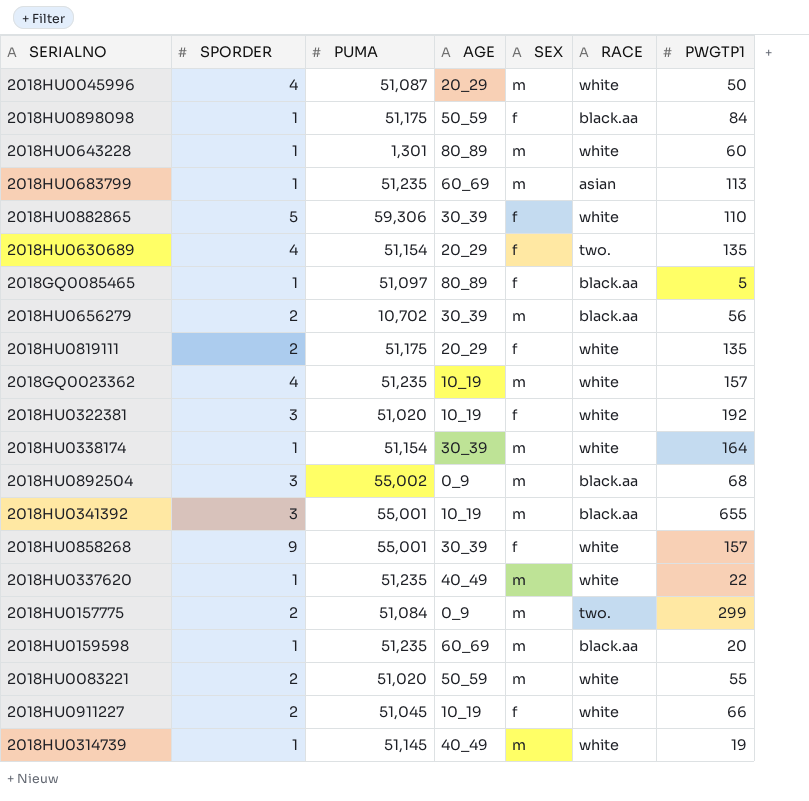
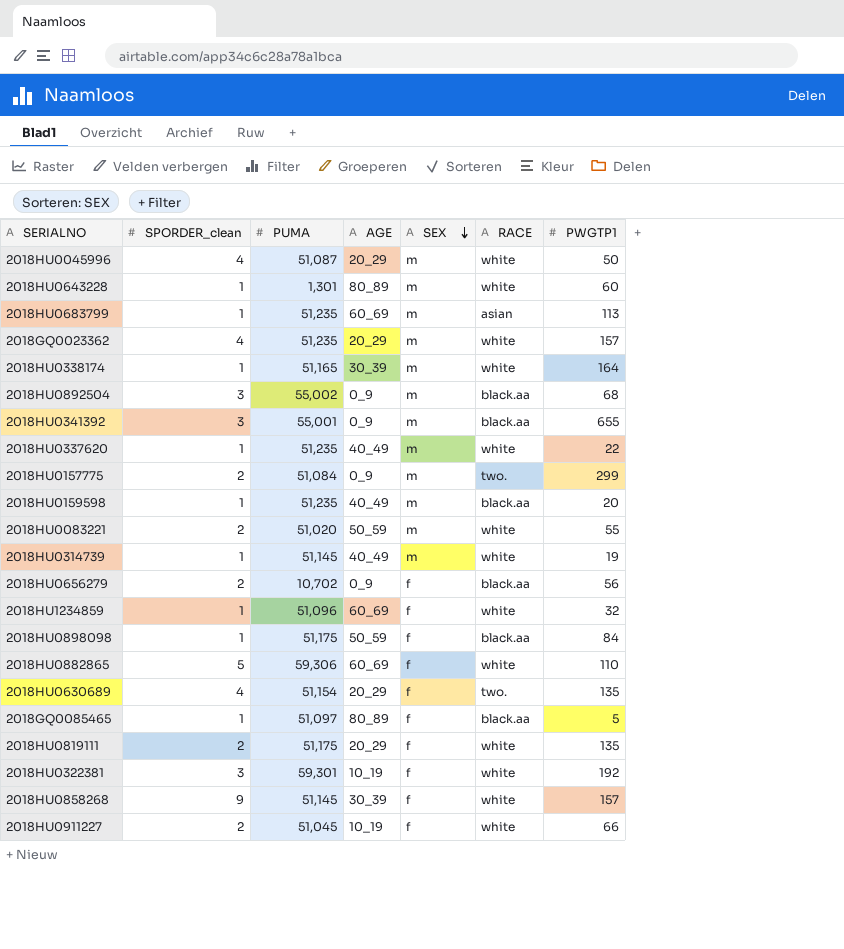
row order: none -> SEX descending
column name: SPORDER -> SPORDER_clean
2018GQ0023362 | AGE: 10_19 -> 20_29
2018HU0338174 | PUMA: 51,154 -> 51,165
2018HU0341392 | AGE: 10_19 -> 0_9
2018HU0159598 | AGE: 60_69 -> 40_49
2018HU0656279 | AGE: 30_39 -> 0_9
2018HU0656279 | SEX: m -> f
row 2018HU1234859: none -> 1 | 51,096 | 60_69 | f | white | 32
2018HU0882865 | AGE: 30_39 -> 60_69
2018HU0322381 | PUMA: 51,020 -> 59,301
2018HU0858268 | PUMA: 55,001 -> 51,145

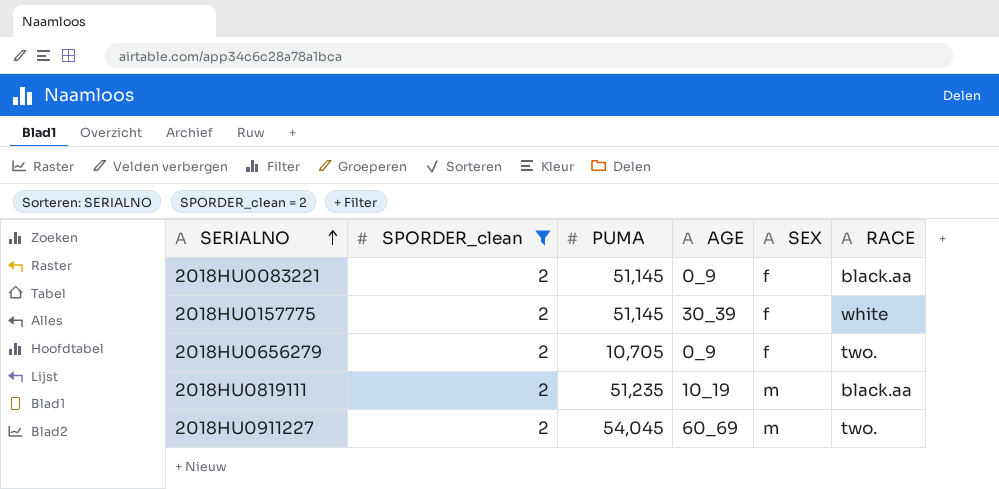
filter: none -> SPORDER_clean = 2
row order: SEX descending -> SERIALNO ascending
column PWGTP1 | position: 7 -> none
2018HU0083221 | PUMA: 51,020 -> 51,145
2018HU0083221 | AGE: 50_59 -> 0_9
2018HU0083221 | SEX: m -> f
2018HU0083221 | RACE: white -> black.aa
2018HU0157775 | PUMA: 51,084 -> 51,145
2018HU0157775 | AGE: 0_9 -> 30_39
2018HU0157775 | SEX: m -> f
2018HU0157775 | RACE: two. -> white
2018HU0656279 | PUMA: 10,702 -> 10,705
2018HU0656279 | RACE: black.aa -> two.
2018HU0819111 | PUMA: 51,175 -> 51,235
2018HU0819111 | AGE: 20_29 -> 10_19
2018HU0819111 | SEX: f -> m
2018HU0819111 | RACE: white -> black.aa
2018HU0911227 | PUMA: 51,045 -> 54,045
2018HU0911227 | AGE: 10_19 -> 60_69
2018HU0911227 | SEX: f -> m
2018HU0911227 | RACE: white -> two.

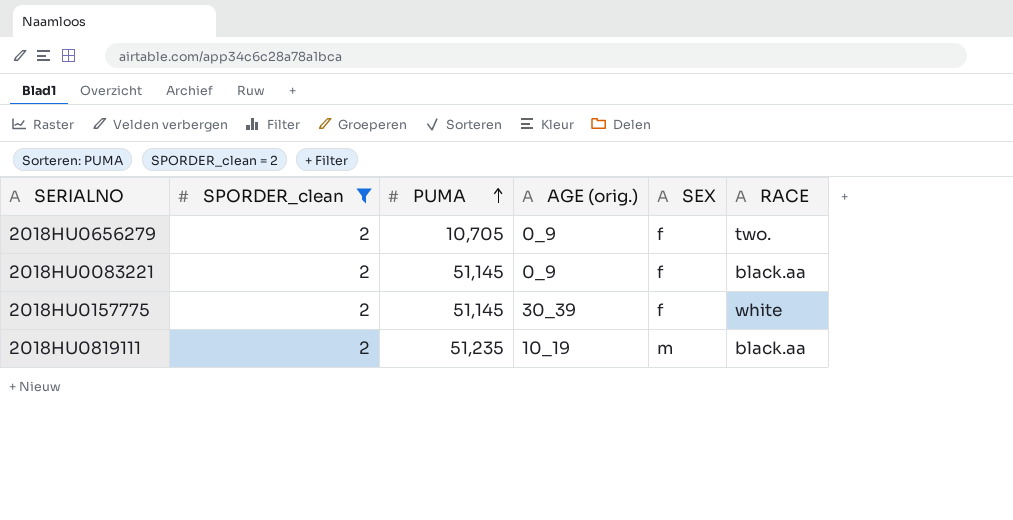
row order: SERIALNO ascending -> PUMA ascending
column name: AGE -> AGE (orig.)
row 2018HU0911227: 2 | 54,045 | 60_69 | m | two. -> none

